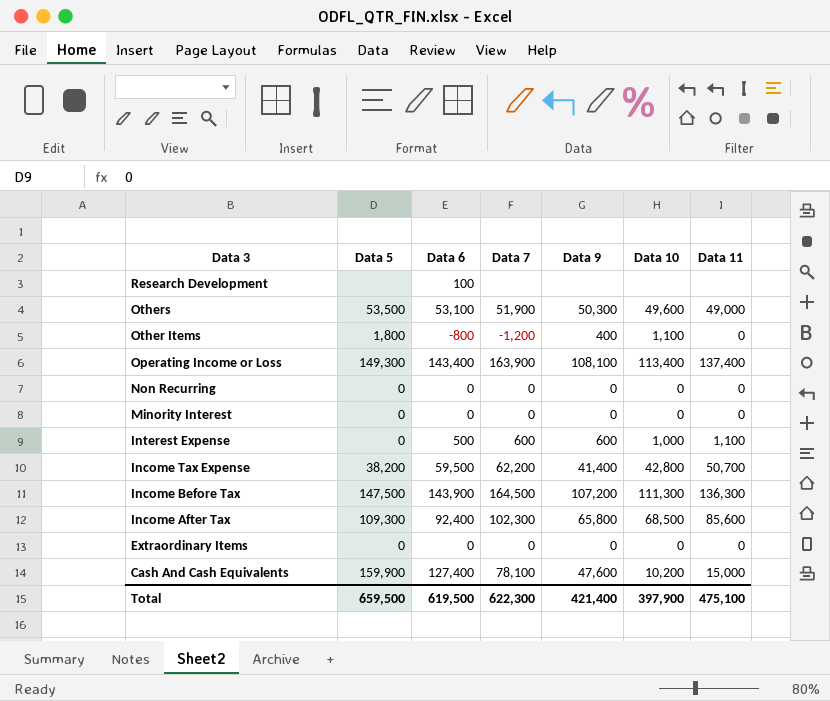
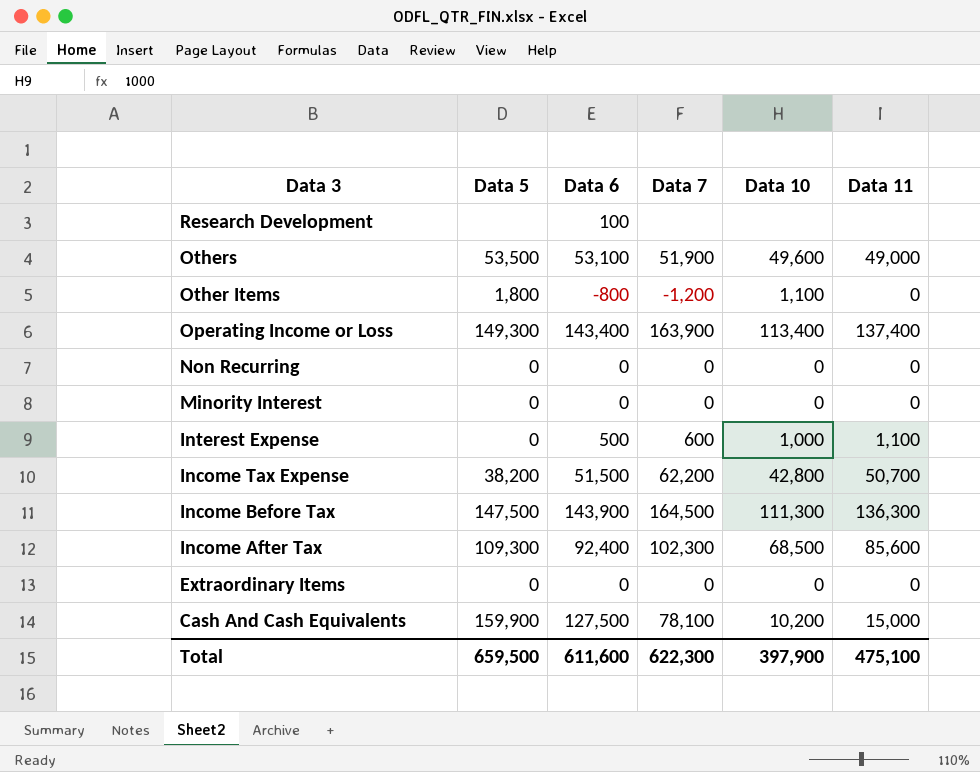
column Data 9 | position: 5 -> none
Income Tax Expense | Data 6: 59,500 -> 51,500
Cash And Cash Equivalents | Data 6: 127,400 -> 127,500
Total | Data 6: 619,500 -> 611,600

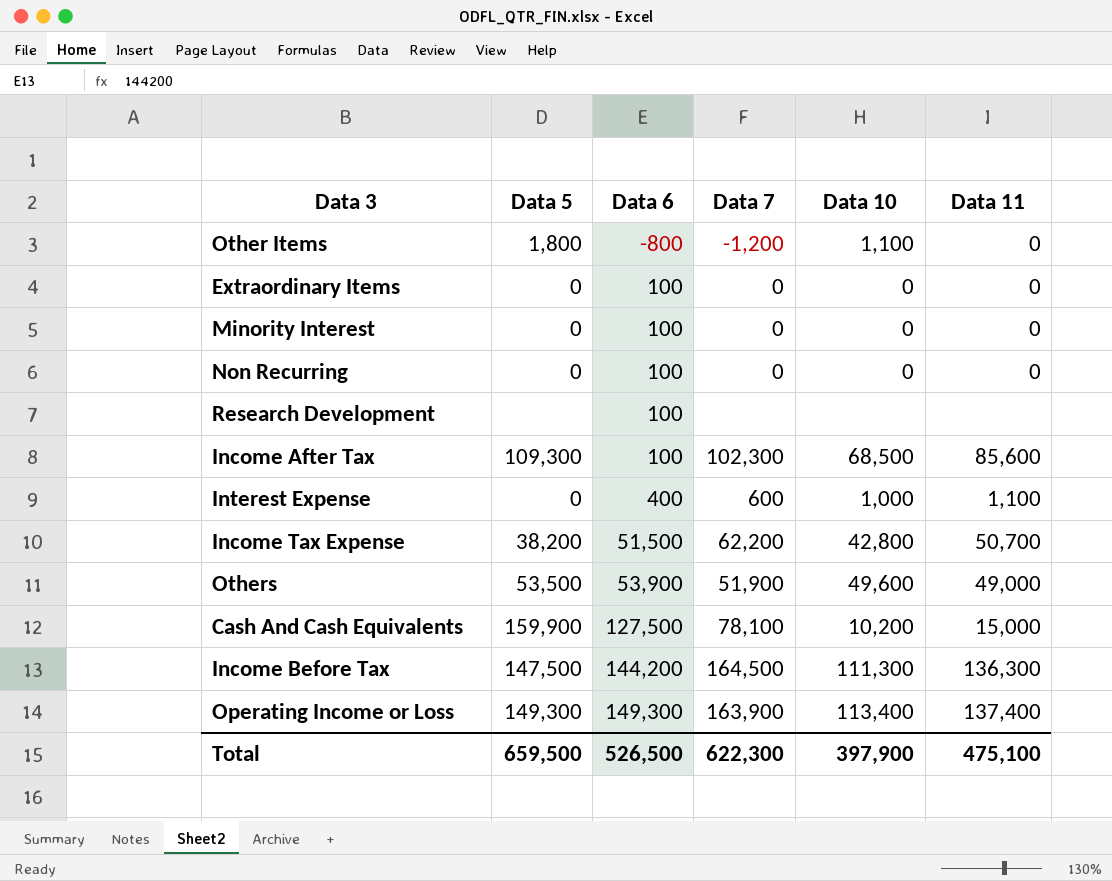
row order: Data 3 descending -> Data 6 ascending
Extraordinary Items | Data 6: 0 -> 100
Minority Interest | Data 6: 0 -> 100
Non Recurring | Data 6: 0 -> 100
Income After Tax | Data 6: 92,400 -> 100
Interest Expense | Data 6: 500 -> 400
Others | Data 6: 53,100 -> 53,900
Income Before Tax | Data 6: 143,900 -> 144,200
Operating Income or Loss | Data 6: 143,400 -> 149,300
Total | Data 6: 611,600 -> 526,500

